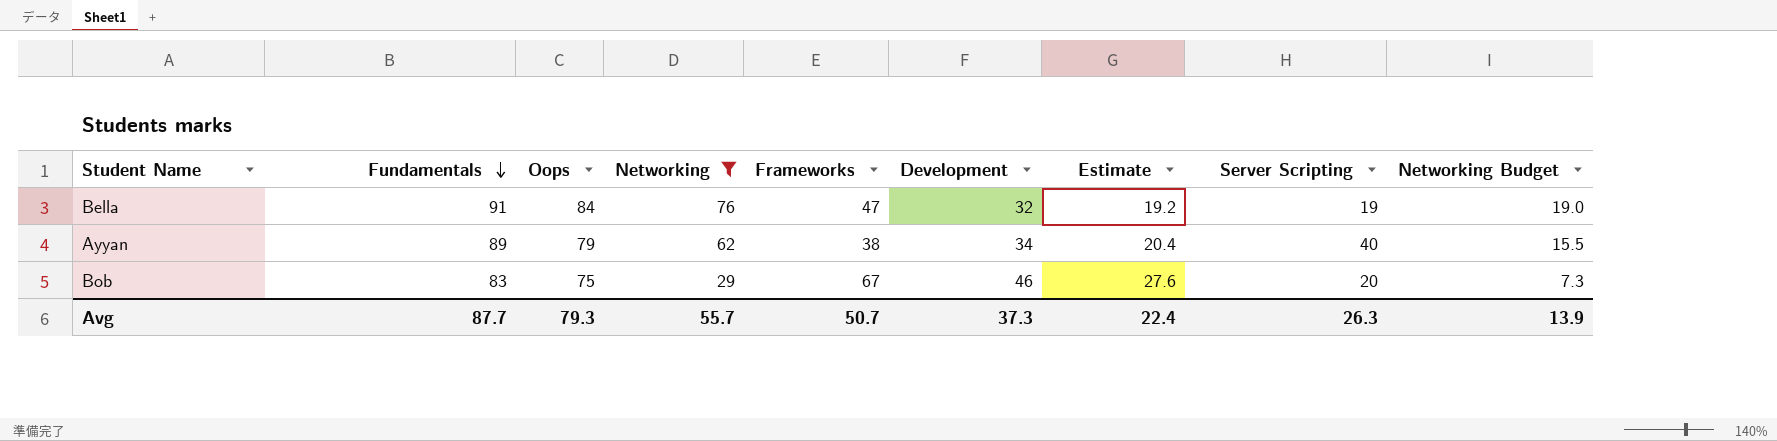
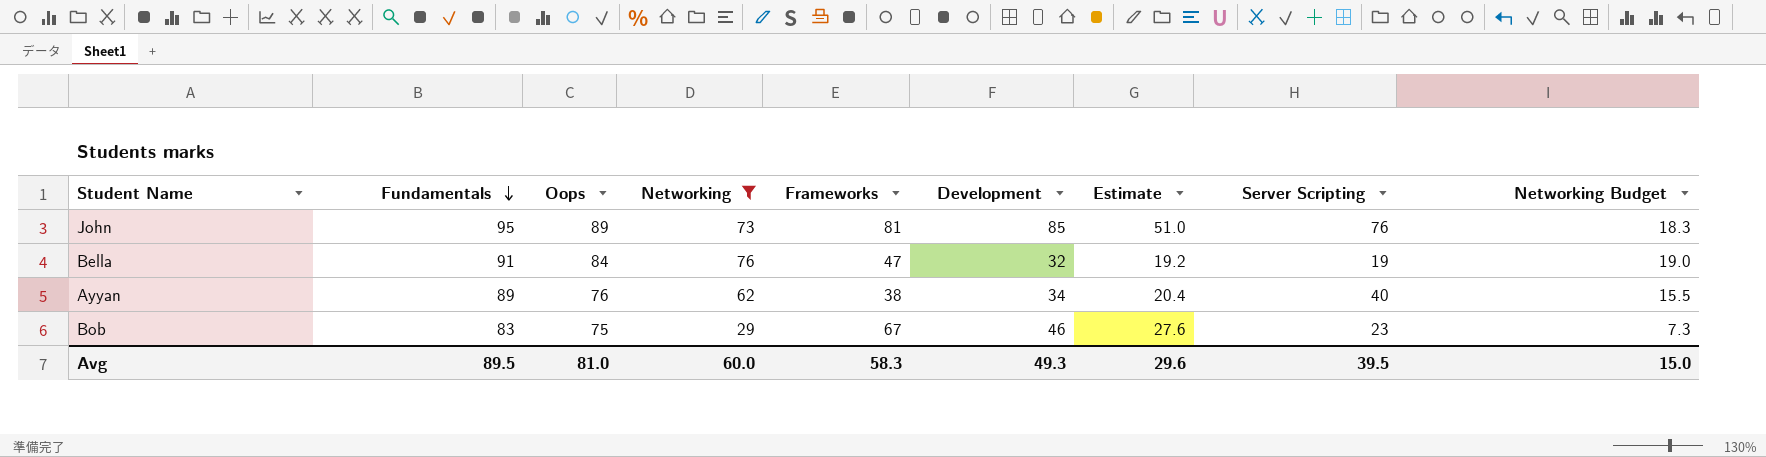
row John: none -> 95 | 89 | 73 | 81 | 85 | 51.0 | 76 | 18.3
Ayyan | Oops: 79 -> 76
Bob | Server Scripting: 20 -> 23
Avg | Fundamentals: 87.7 -> 89.5
Avg | Oops: 79.3 -> 81.0
Avg | Networking: 55.7 -> 60.0
Avg | Frameworks: 50.7 -> 58.3
Avg | Development: 37.3 -> 49.3
Avg | Estimate: 22.4 -> 29.6
Avg | Server Scripting: 26.3 -> 39.5
Avg | Networking Budget: 13.9 -> 15.0

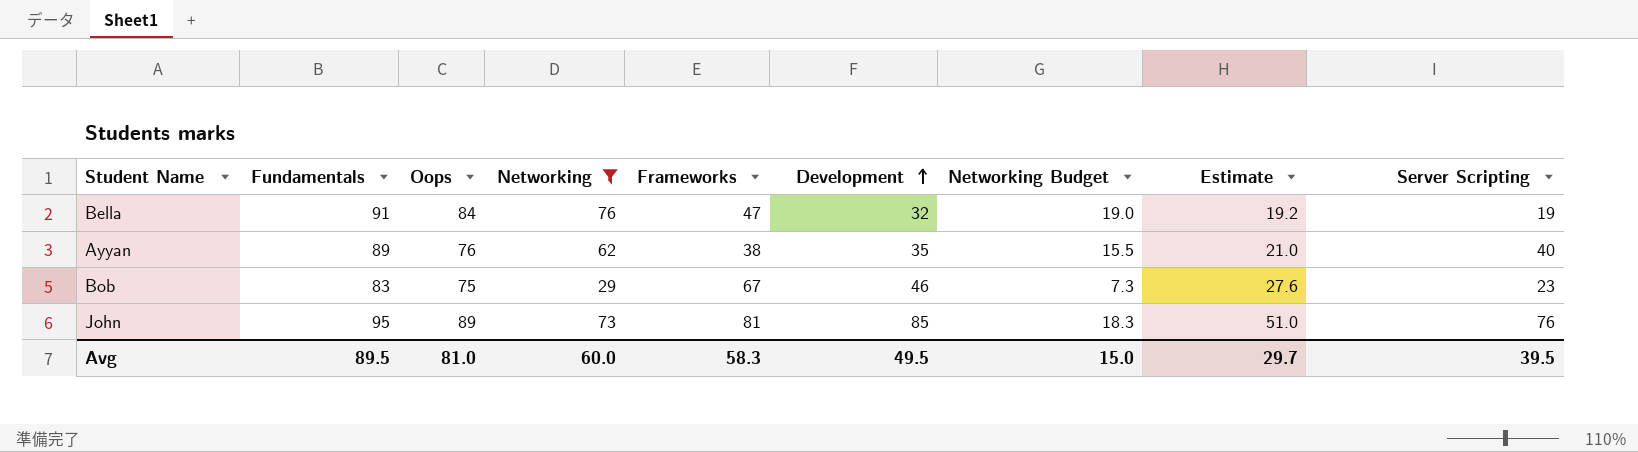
row order: Fundamentals descending -> Development ascending
column Networking Budget | position: 9 -> 7
Ayyan | Development: 34 -> 35
Ayyan | Estimate: 20.4 -> 21.0
Avg | Development: 49.3 -> 49.5
Avg | Estimate: 29.6 -> 29.7

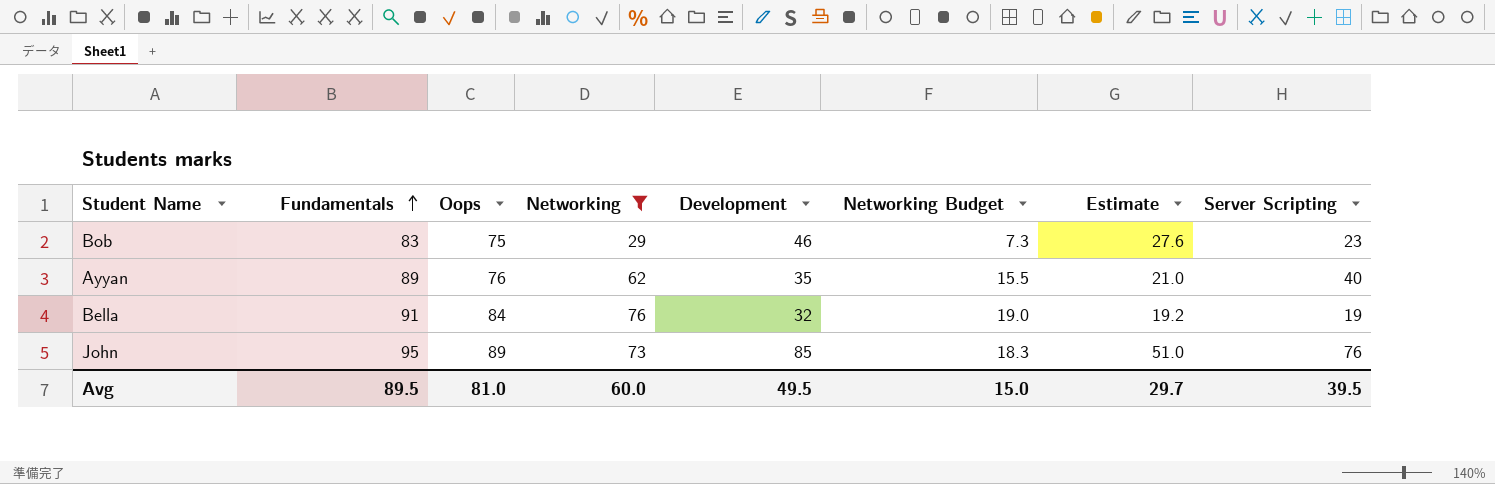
row order: Development ascending -> Fundamentals ascending
column Frameworks | position: 5 -> none

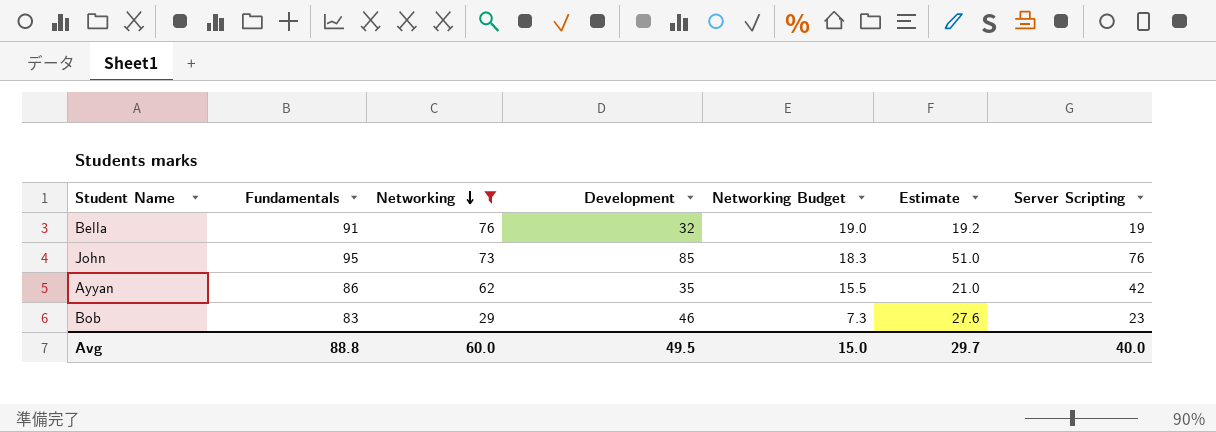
row order: Fundamentals ascending -> Networking descending
column Oops | position: 3 -> none
Ayyan | Fundamentals: 89 -> 86
Ayyan | Server Scripting: 40 -> 42
Avg | Fundamentals: 89.5 -> 88.8
Avg | Server Scripting: 39.5 -> 40.0

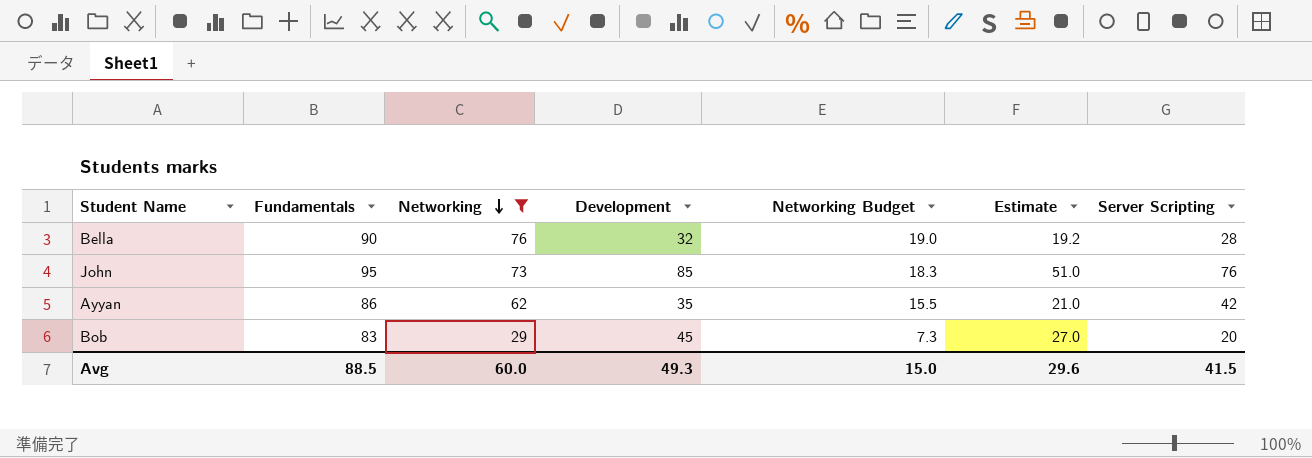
Bella | Fundamentals: 91 -> 90
Bella | Server Scripting: 19 -> 28
Bob | Development: 46 -> 45
Bob | Estimate: 27.6 -> 27.0
Bob | Server Scripting: 23 -> 20
Avg | Fundamentals: 88.8 -> 88.5
Avg | Development: 49.5 -> 49.3
Avg | Estimate: 29.7 -> 29.6
Avg | Server Scripting: 40.0 -> 41.5

